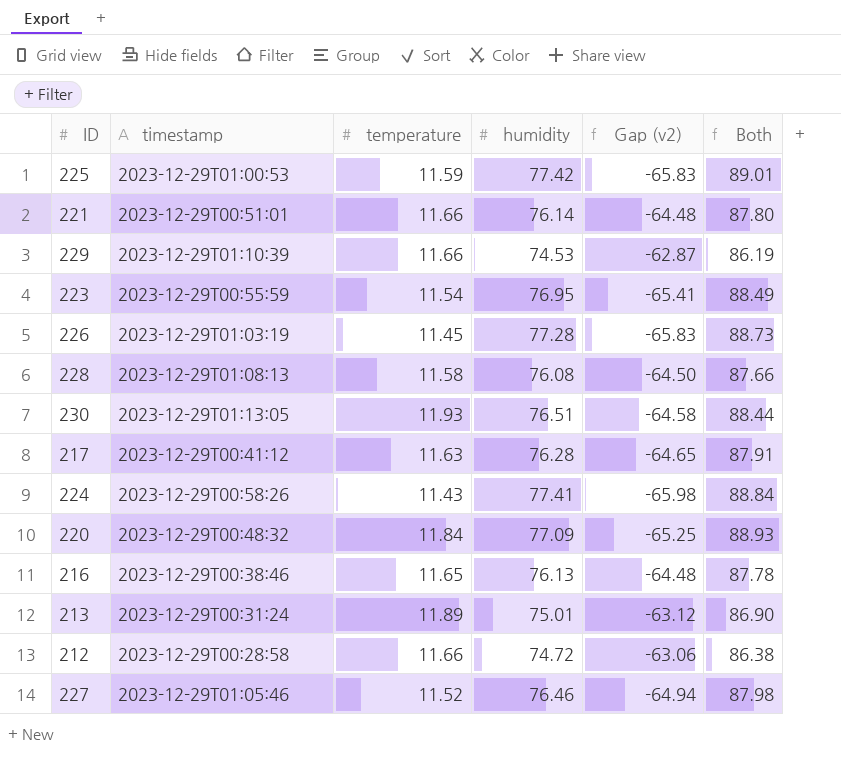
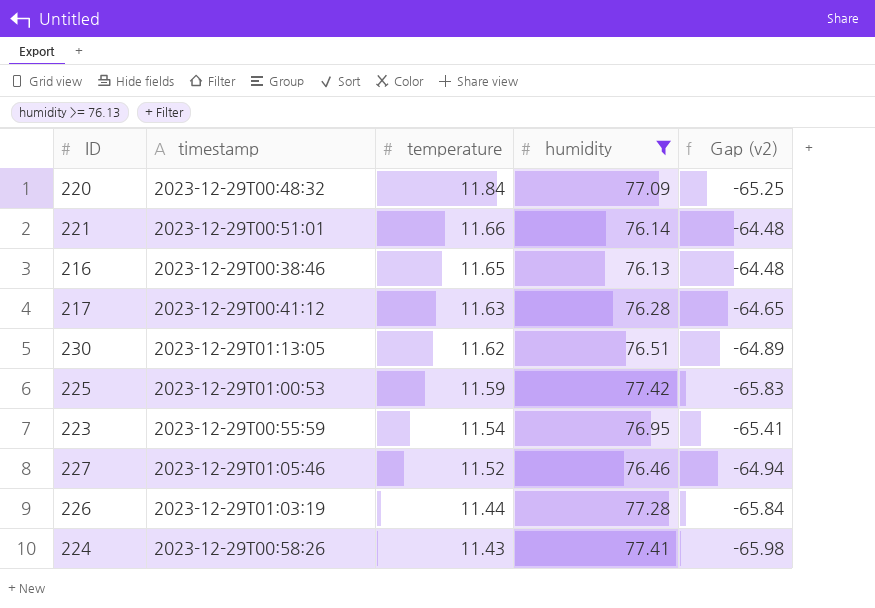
filter: none -> humidity >= 76.13
row order: none -> temperature descending
column Both | formula: [temperature] + [humidity] -> none
230 | temperature: 11.93 -> 11.62
230 | Gap (v2): -64.58 -> -64.89
226 | temperature: 11.45 -> 11.44
226 | Gap (v2): -65.83 -> -65.84

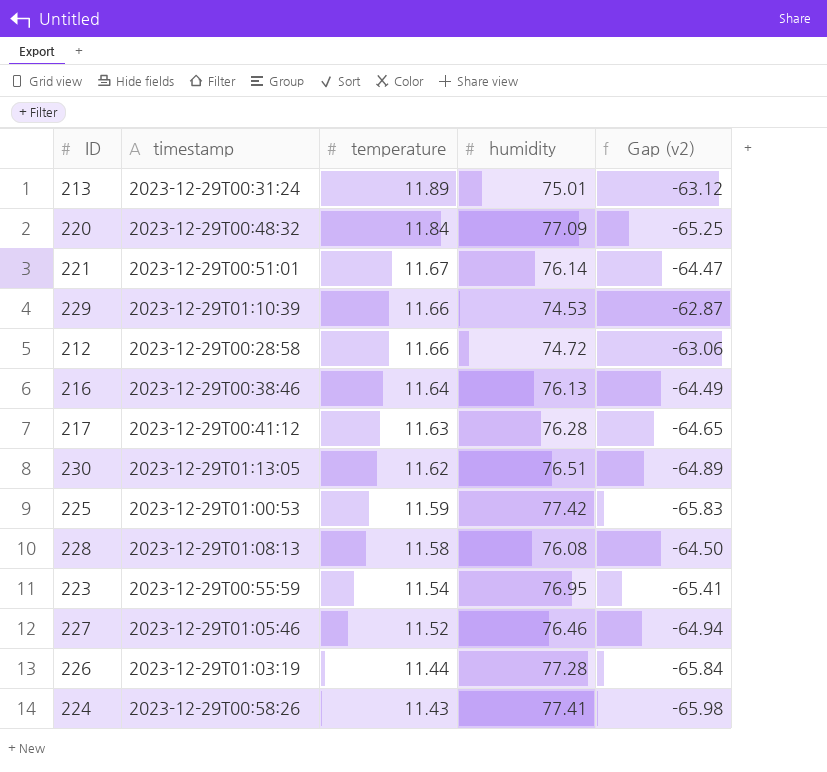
filter: humidity >= 76.13 -> none
221 | temperature: 11.66 -> 11.67
221 | Gap (v2): -64.48 -> -64.47
216 | temperature: 11.65 -> 11.64
216 | Gap (v2): -64.48 -> -64.49

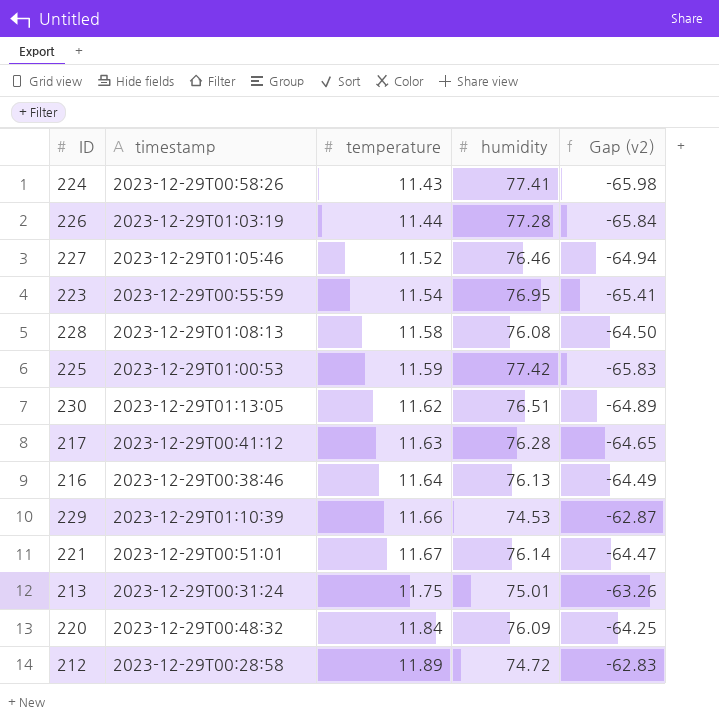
row order: temperature descending -> temperature ascending
213 | temperature: 11.89 -> 11.75
213 | Gap (v2): -63.12 -> -63.26
220 | humidity: 77.09 -> 76.09
220 | Gap (v2): -65.25 -> -64.25
212 | temperature: 11.66 -> 11.89
212 | Gap (v2): -63.06 -> -62.83

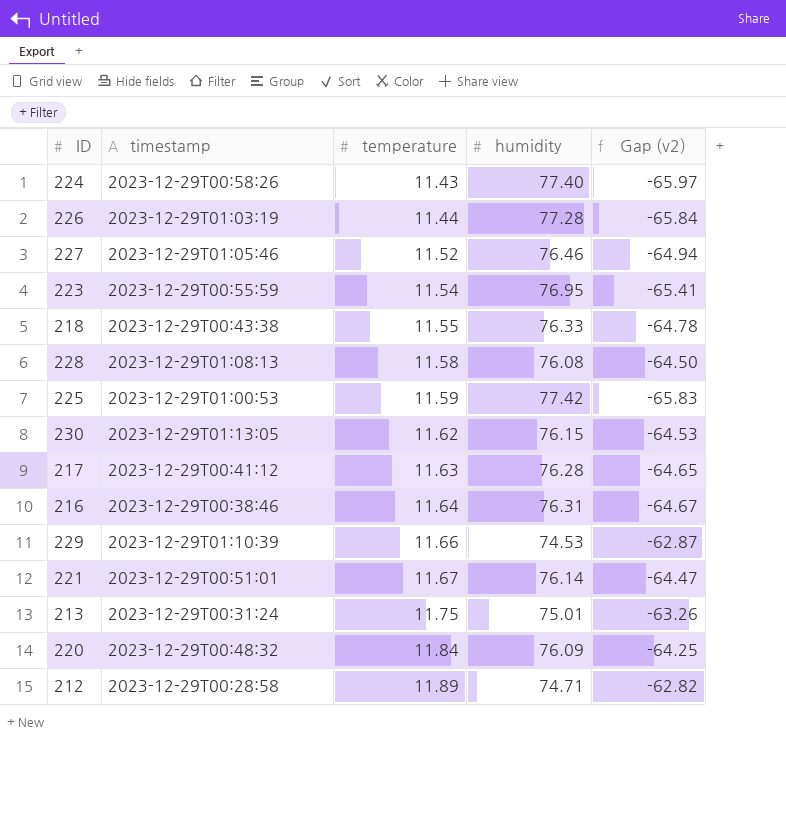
224 | humidity: 77.41 -> 77.40
224 | Gap (v2): -65.98 -> -65.97
row 218: none -> 2023-12-29T00:43:38 | 11.55 | 76.33 | -64.78
230 | humidity: 76.51 -> 76.15
230 | Gap (v2): -64.89 -> -64.53
216 | humidity: 76.13 -> 76.31
216 | Gap (v2): -64.49 -> -64.67
212 | humidity: 74.72 -> 74.71
212 | Gap (v2): -62.83 -> -62.82

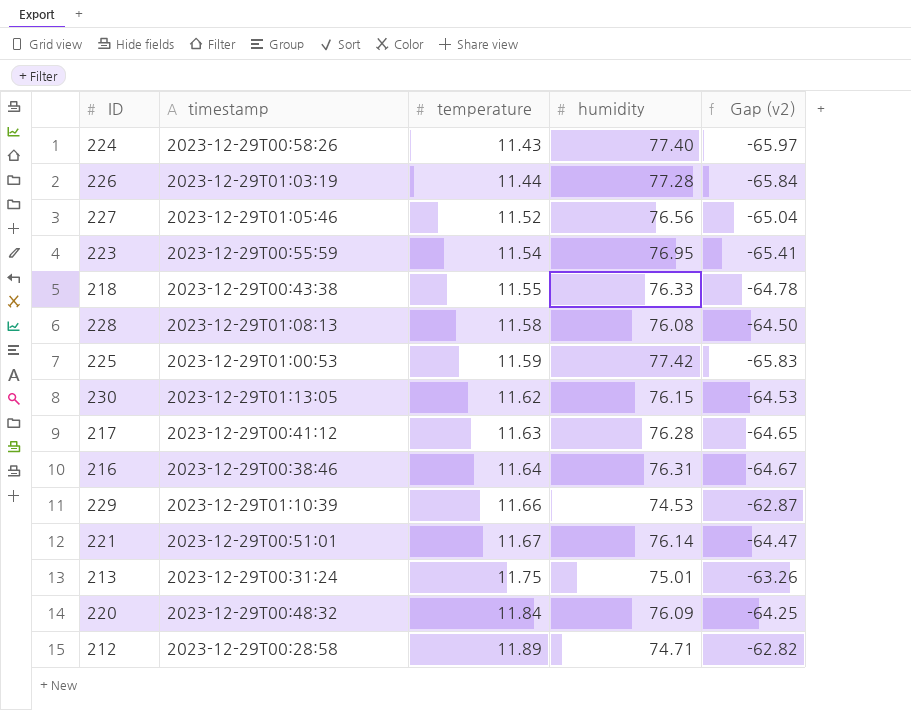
227 | humidity: 76.46 -> 76.56
227 | Gap (v2): -64.94 -> -65.04

